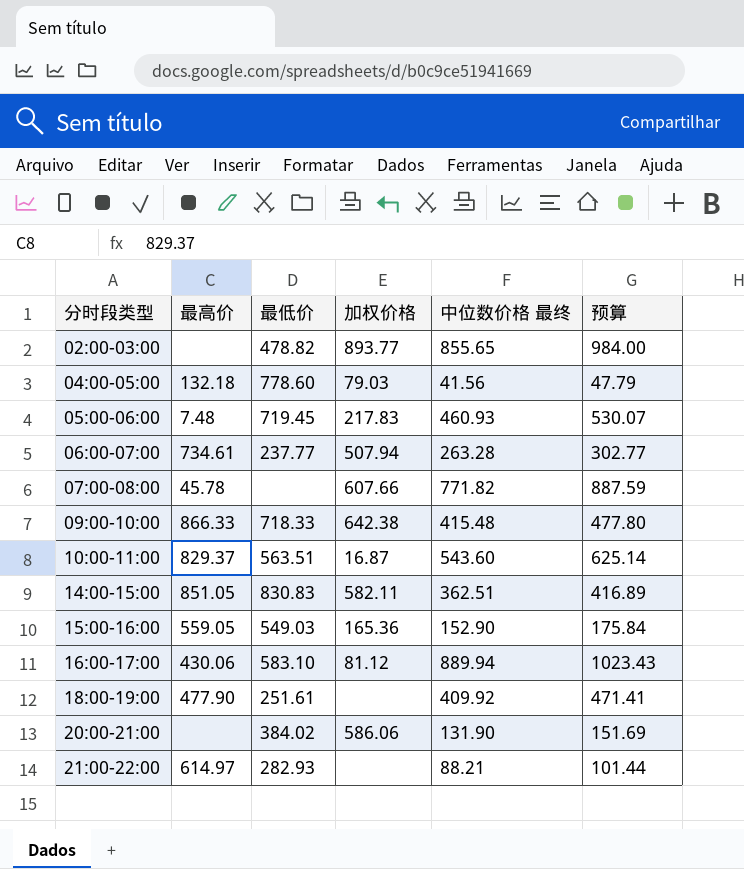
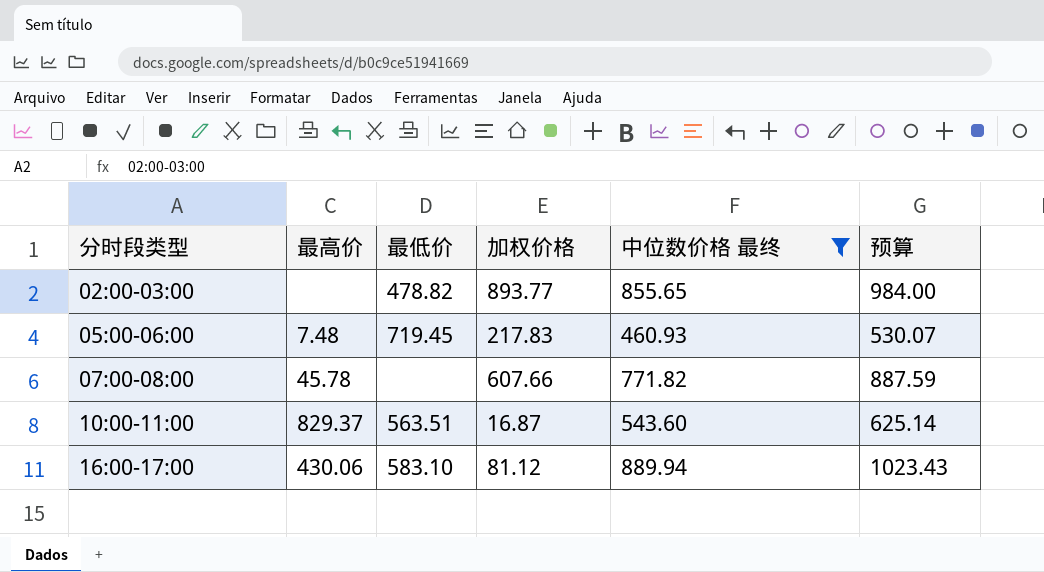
filter: none -> 中位数价格 最终 >= 460.93

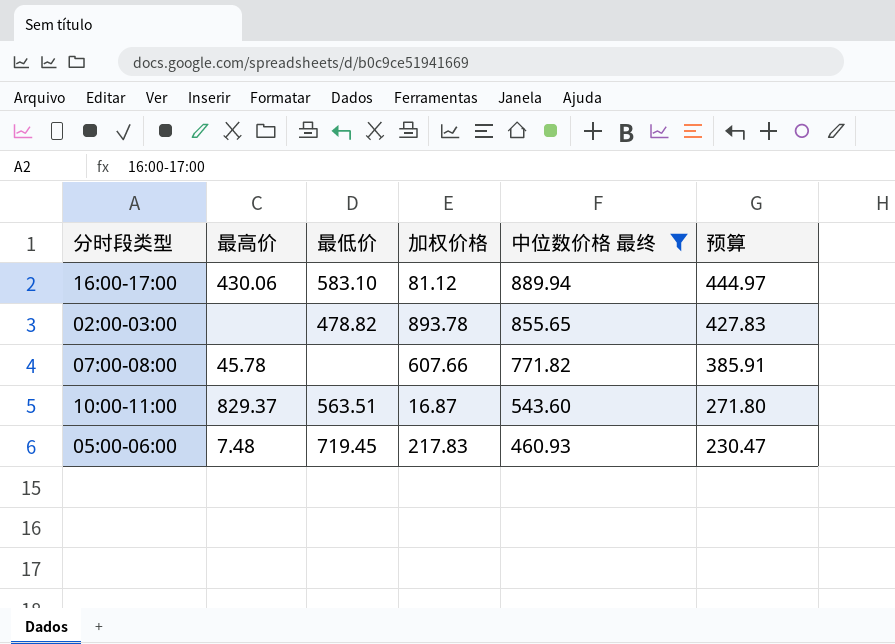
row order: 分时段类型 ascending -> 中位数价格 最终 descending
column 预算 | formula: [中位数价格 最终] * 1.15 -> [中位数价格 最终] * 0.5
02:00-03:00 | 加权价格: 893.77 -> 893.78

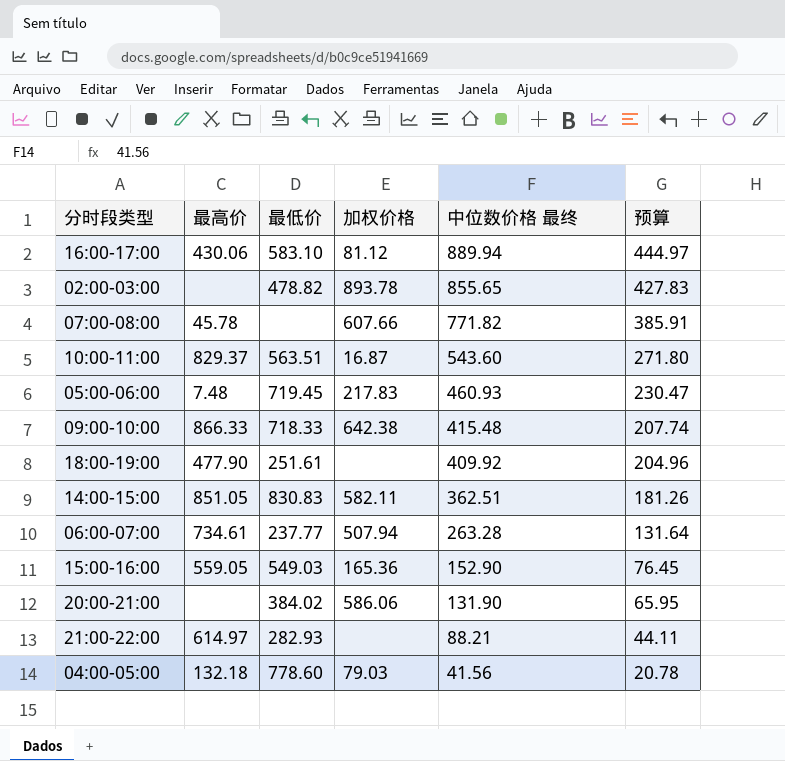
filter: 中位数价格 最终 >= 460.93 -> none

